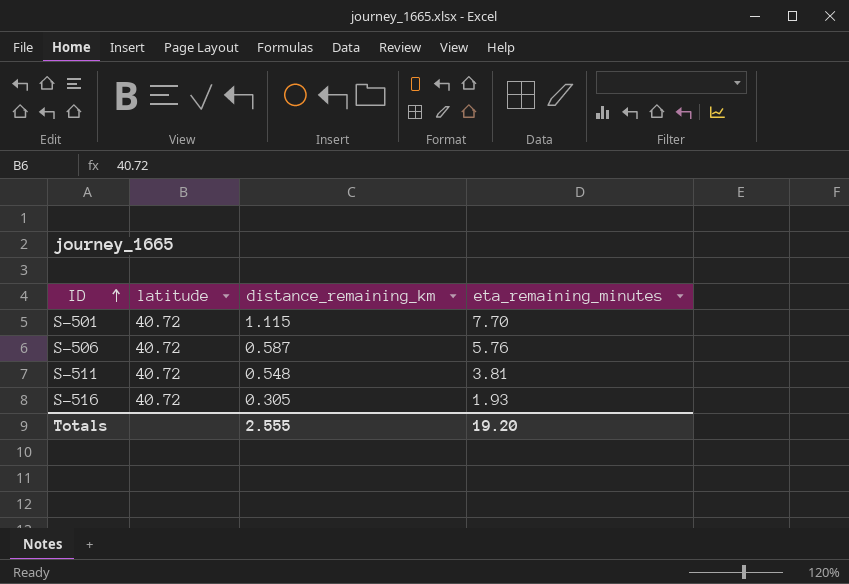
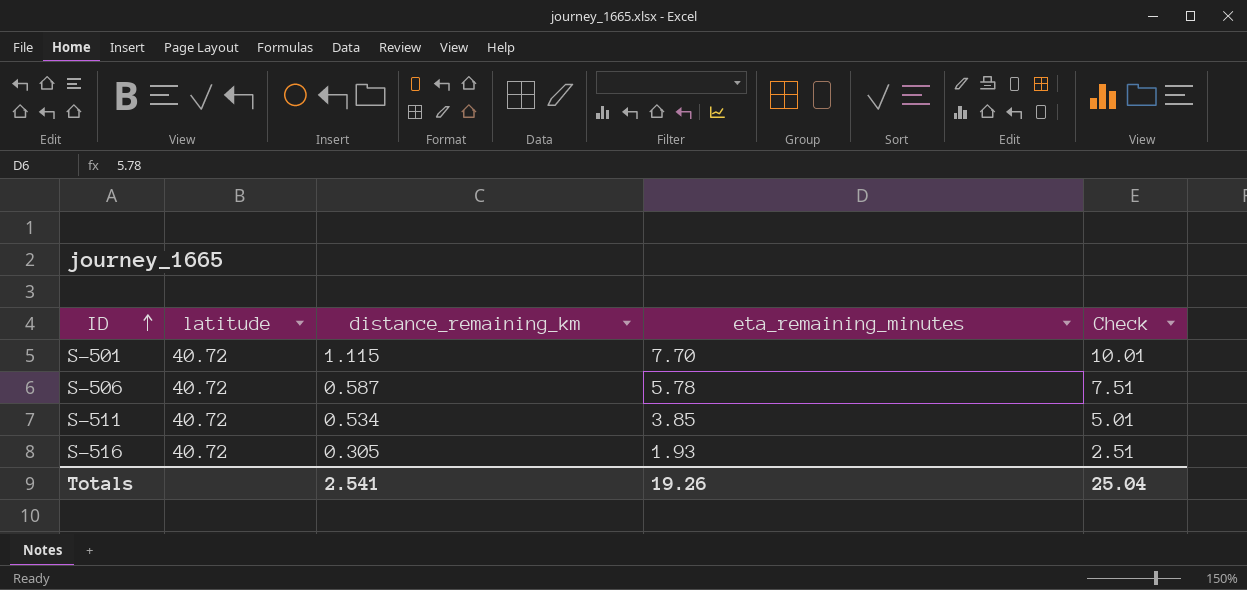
column Check | formula: none -> [eta_remaining_minutes] * 1.3
S-506 | eta_remaining_minutes: 5.76 -> 5.78
S-511 | distance_remaining_km: 0.548 -> 0.534
S-511 | eta_remaining_minutes: 3.81 -> 3.85
Totals | distance_remaining_km: 2.555 -> 2.541
Totals | eta_remaining_minutes: 19.20 -> 19.26

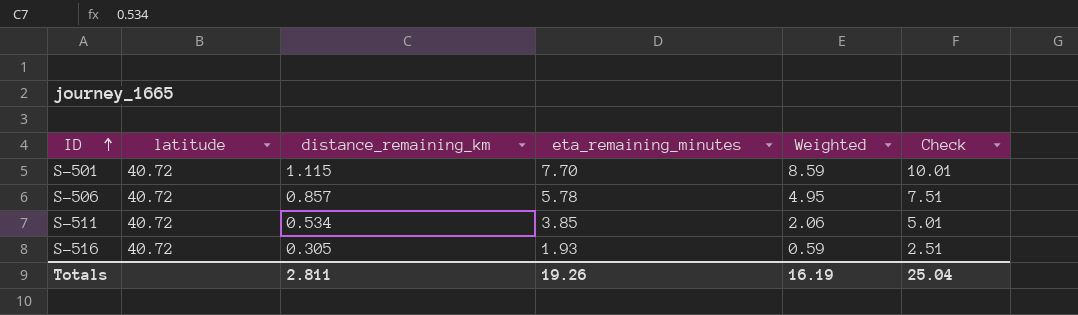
column Weighted | formula: none -> [distance_remaining_km] * [eta_remaining_minutes]
S-506 | distance_remaining_km: 0.587 -> 0.857
Totals | distance_remaining_km: 2.541 -> 2.811

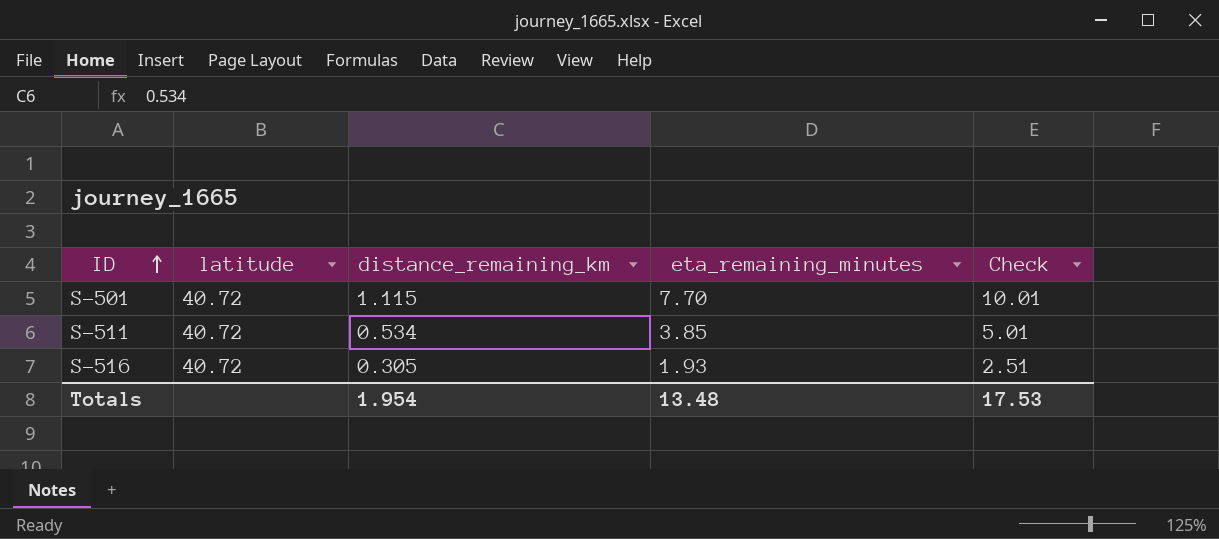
column Weighted | formula: [distance_remaining_km] * [eta_remaining_minutes] -> none
row S-506: 40.72 | 0.857 | 5.78 | 4.95 | 7.51 -> none
Totals | distance_remaining_km: 2.811 -> 1.954
Totals | eta_remaining_minutes: 19.26 -> 13.48
Totals | Check: 25.04 -> 17.53

